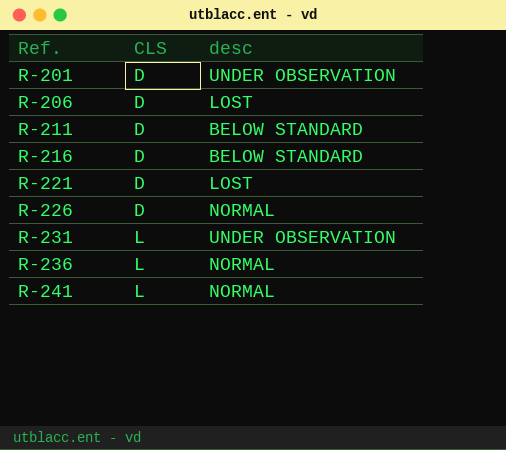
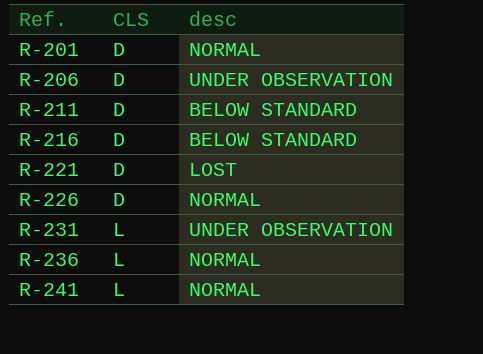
R-201 | desc: UNDER OBSERVATION -> NORMAL
R-206 | desc: LOST -> UNDER OBSERVATION

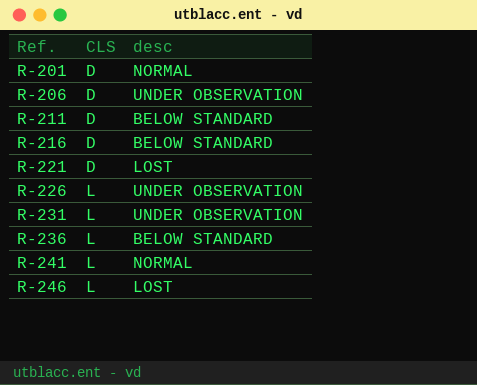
R-226 | CLS: D -> L
R-226 | desc: NORMAL -> UNDER OBSERVATION
R-236 | desc: NORMAL -> BELOW STANDARD
row R-246: none -> L | LOST

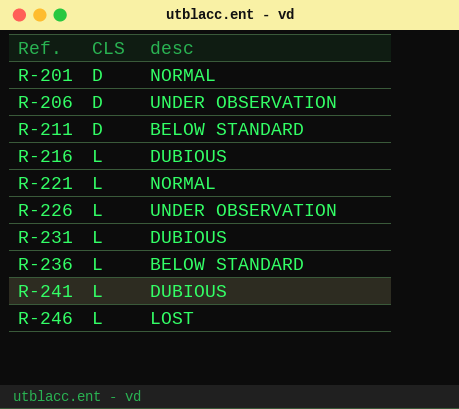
R-216 | CLS: D -> L
R-216 | desc: BELOW STANDARD -> DUBIOUS
R-221 | CLS: D -> L
R-221 | desc: LOST -> NORMAL
R-231 | desc: UNDER OBSERVATION -> DUBIOUS
R-241 | desc: NORMAL -> DUBIOUS

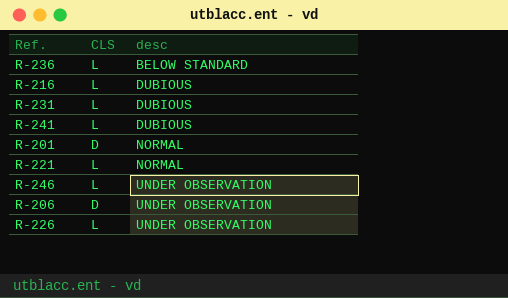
row order: Ref. ascending -> desc ascending
row R-211: D | BELOW STANDARD -> none
R-246 | desc: LOST -> UNDER OBSERVATION

